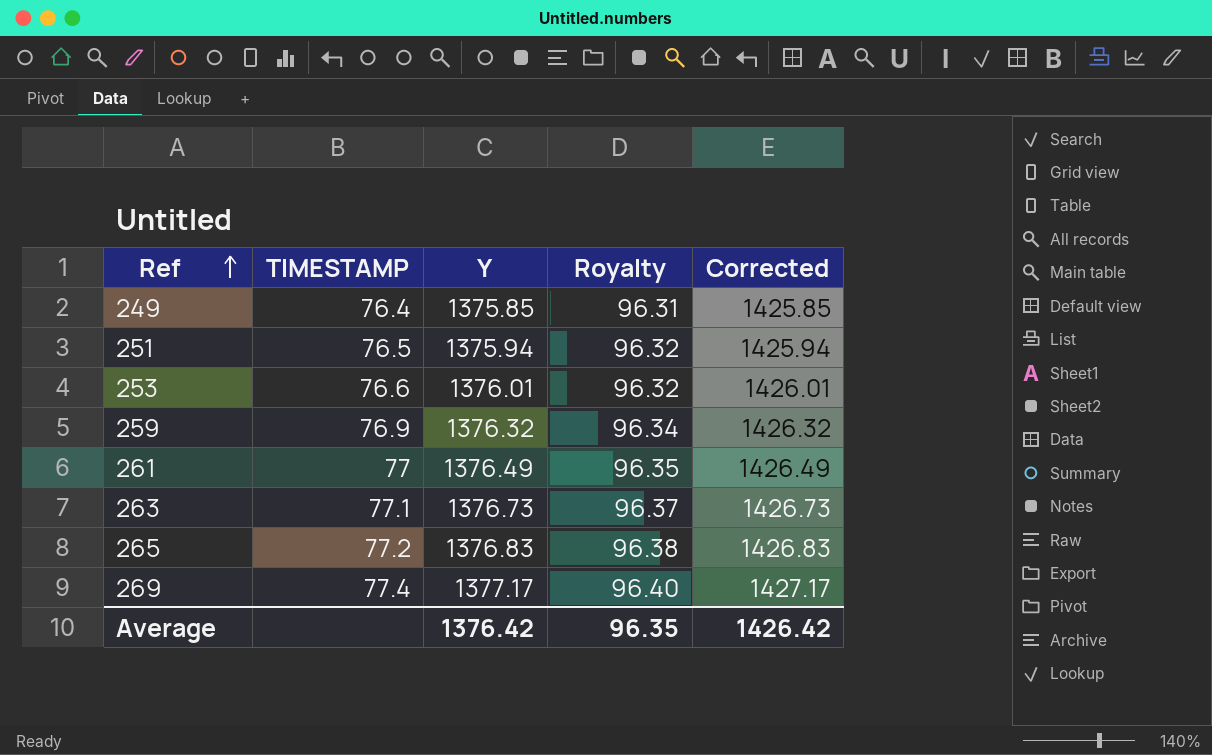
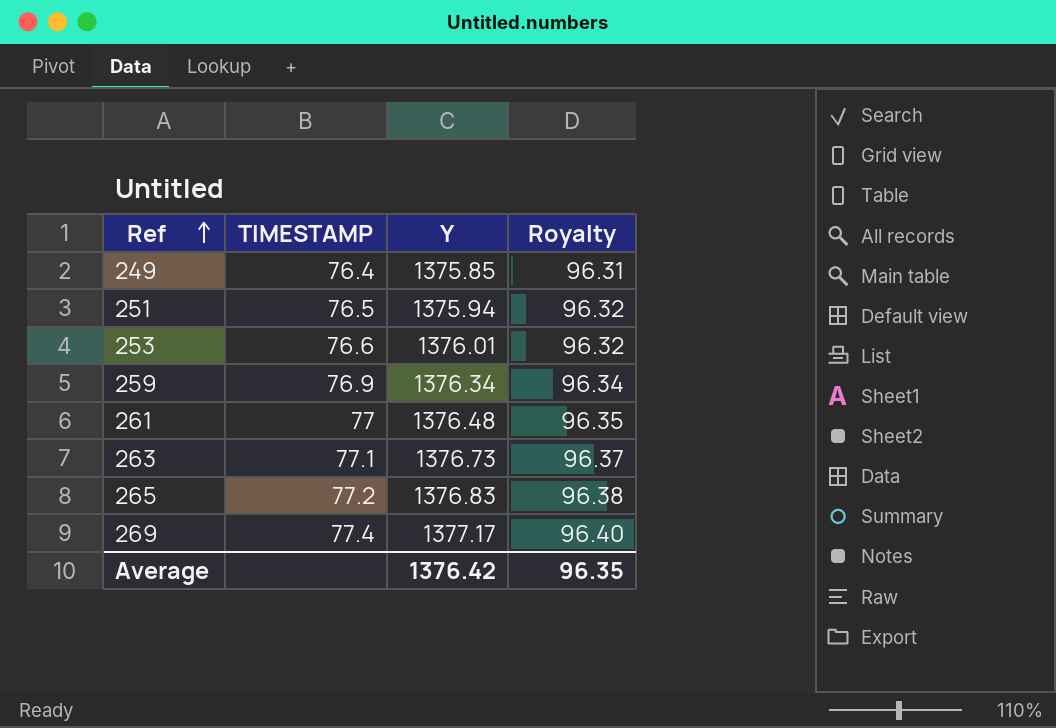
column Corrected | formula: [Y] + 50 -> none
259 | Y: 1376.32 -> 1376.34
261 | Y: 1376.49 -> 1376.48

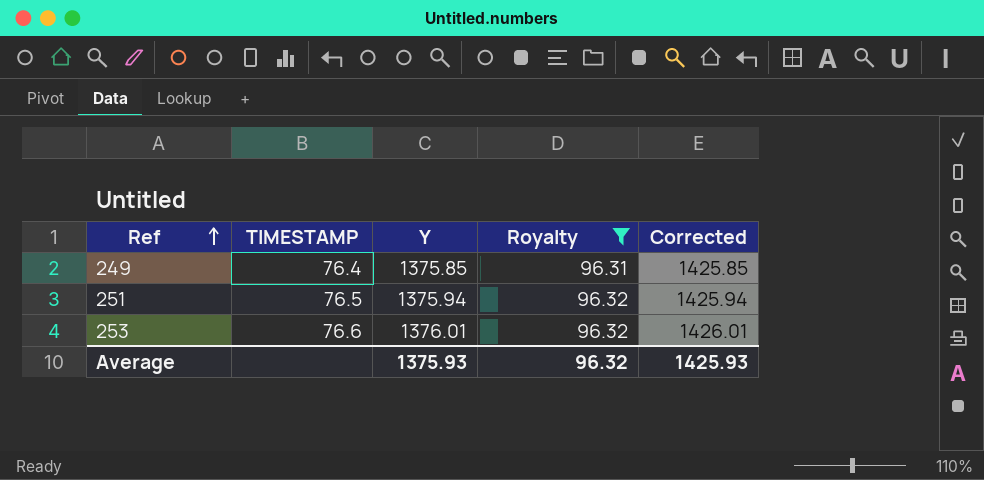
filter: none -> Royalty <= 96.32
column Corrected | formula: none -> [Y] + 50
Average | Y: 1376.42 -> 1375.93
Average | Royalty: 96.35 -> 96.32

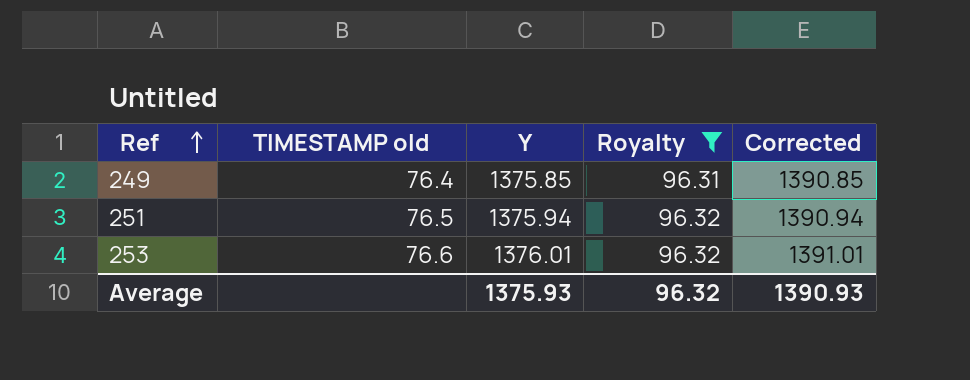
column name: TIMESTAMP -> TIMESTAMP old
column Corrected | formula: [Y] + 50 -> [Y] + 15
Average | Corrected: 1425.93 -> 1390.93

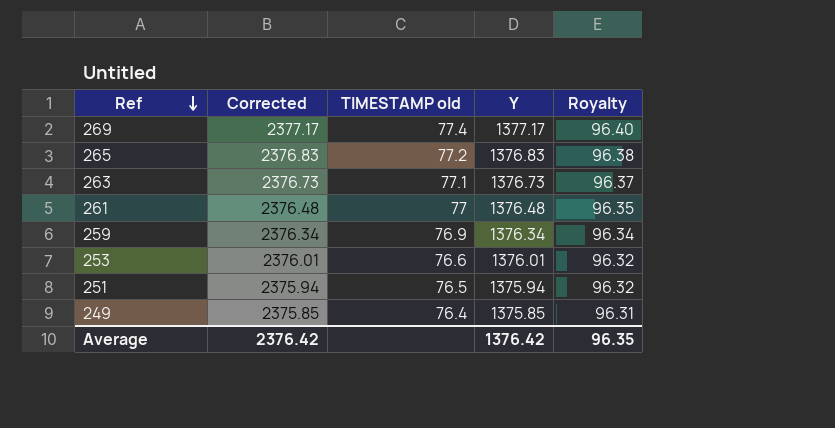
filter: Royalty <= 96.32 -> none
row order: Ref ascending -> Ref descending
column Corrected | formula: [Y] + 15 -> [Y] + 1000
column Corrected | position: 5 -> 2
Average | Corrected: 1390.93 -> 2376.42
Average | Y: 1375.93 -> 1376.42
Average | Royalty: 96.32 -> 96.35

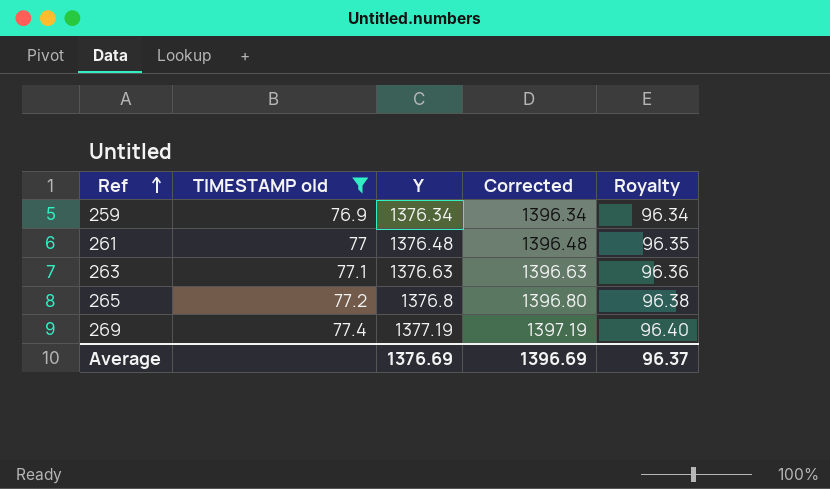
filter: none -> TIMESTAMP old >= 76.9
row order: Ref descending -> Ref ascending
column Corrected | formula: [Y] + 1000 -> [Y] + 20
column Corrected | position: 2 -> 4
263 | Y: 1376.73 -> 1376.63
263 | Royalty: 96.37 -> 96.36
265 | Y: 1376.83 -> 1376.8
269 | Y: 1377.17 -> 1377.19
Average | Y: 1376.42 -> 1376.69
Average | Corrected: 2376.42 -> 1396.69
Average | Royalty: 96.35 -> 96.37

